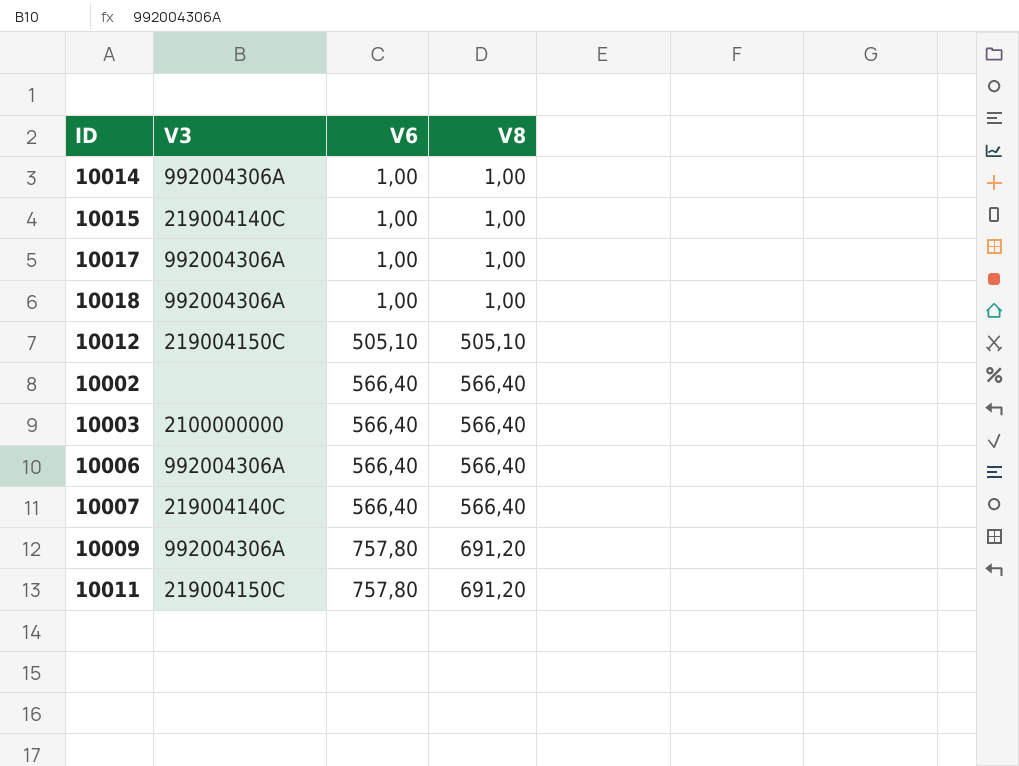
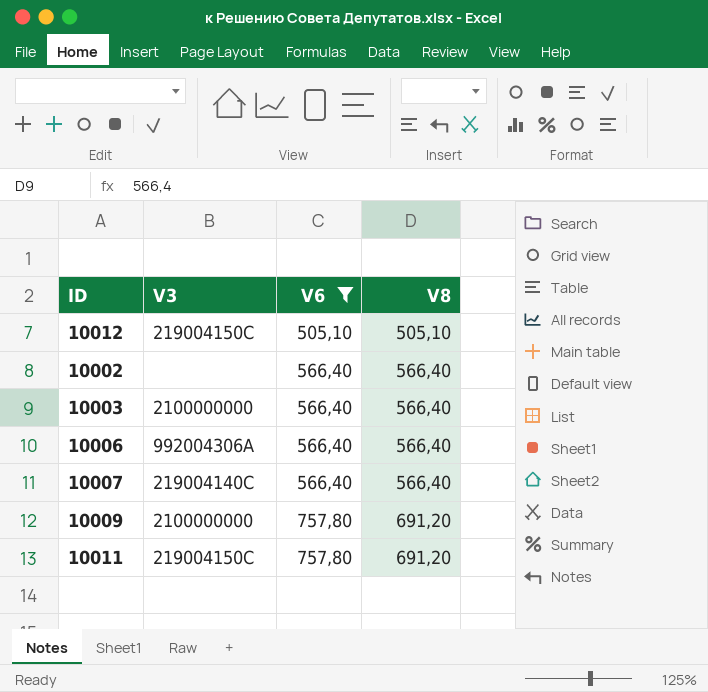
filter: none -> V6 != 1,00
10009 | V3: 992004306А -> 2100000000

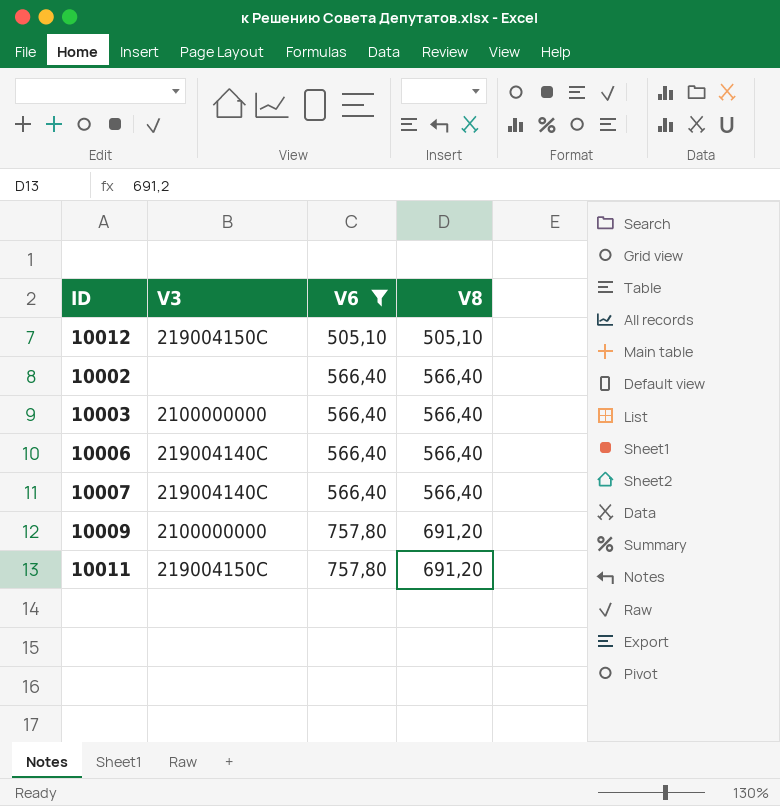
10006 | V3: 992004306А -> 219004140С

